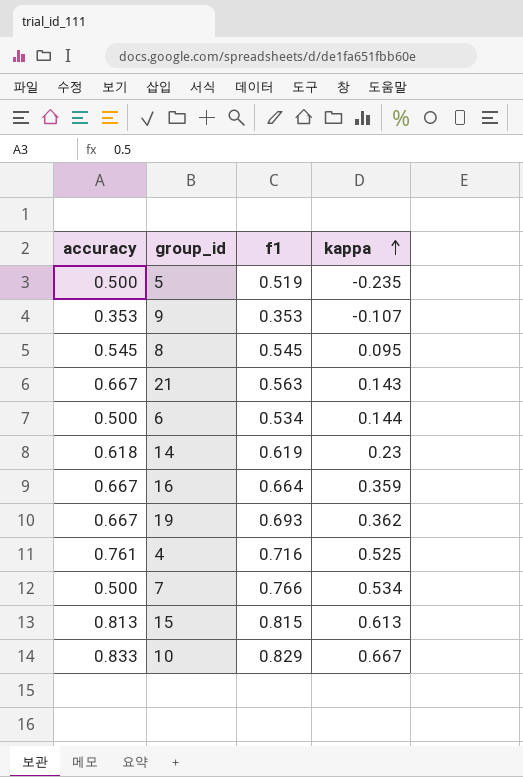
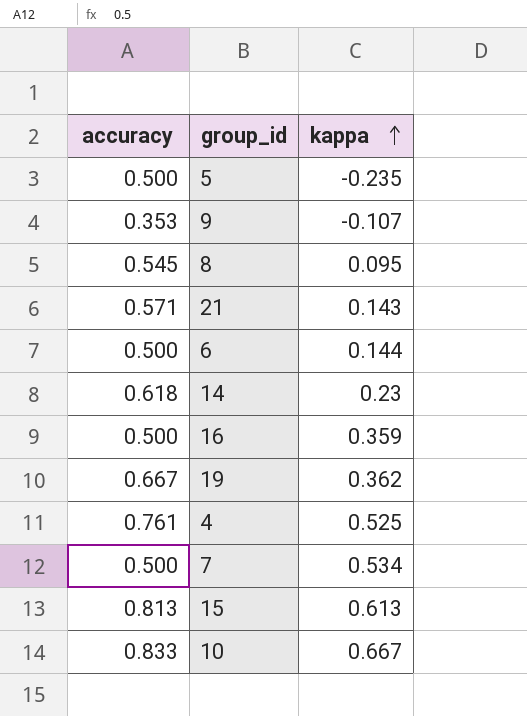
column f1 | position: 3 -> none
21 | accuracy: 0.667 -> 0.571
16 | accuracy: 0.667 -> 0.500

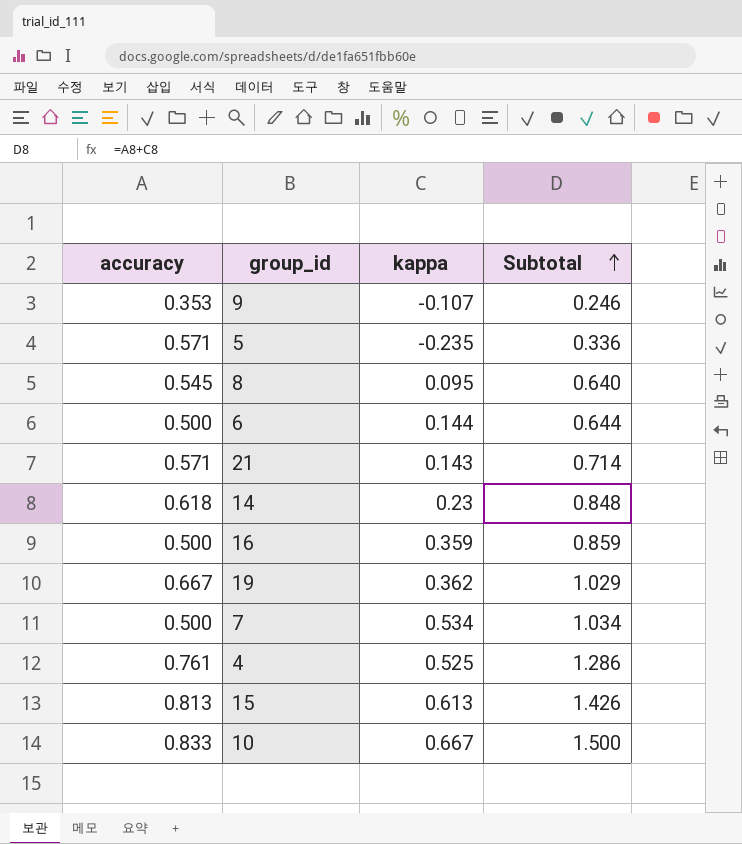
row order: kappa ascending -> Subtotal ascending
column Subtotal | formula: none -> [accuracy] + [kappa]
5 | accuracy: 0.500 -> 0.571

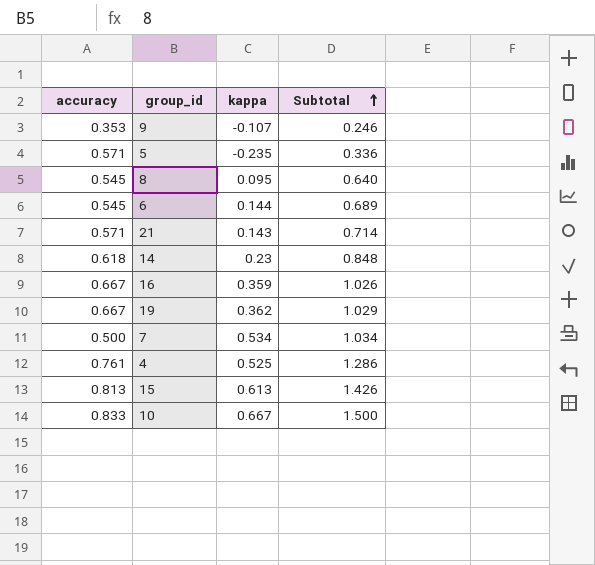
6 | accuracy: 0.500 -> 0.545
6 | Subtotal: 0.644 -> 0.689
16 | accuracy: 0.500 -> 0.667
16 | Subtotal: 0.859 -> 1.026

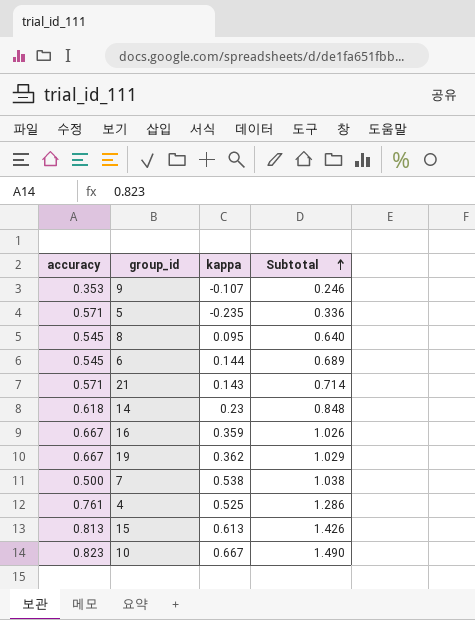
7 | kappa: 0.534 -> 0.538
7 | Subtotal: 1.034 -> 1.038
10 | accuracy: 0.833 -> 0.823
10 | Subtotal: 1.500 -> 1.490

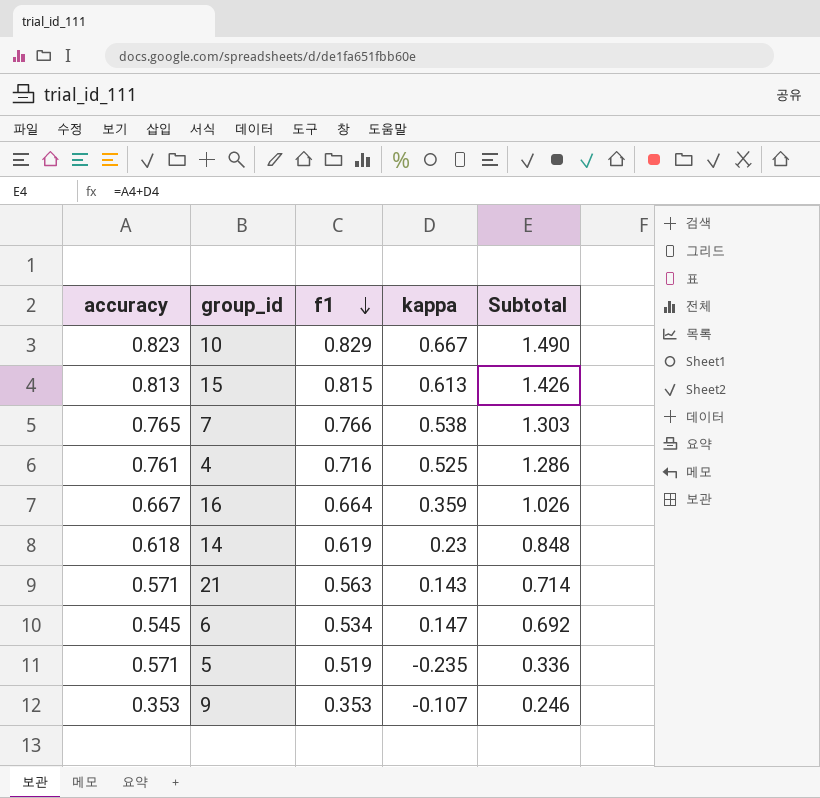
row order: Subtotal ascending -> f1 descending
column f1 | position: none -> 3
row 8: 0.545 | 0.095 | 0.640 -> none
row 19: 0.667 | 0.362 | 1.029 -> none
7 | accuracy: 0.500 -> 0.765
7 | Subtotal: 1.038 -> 1.303
6 | kappa: 0.144 -> 0.147
6 | Subtotal: 0.689 -> 0.692

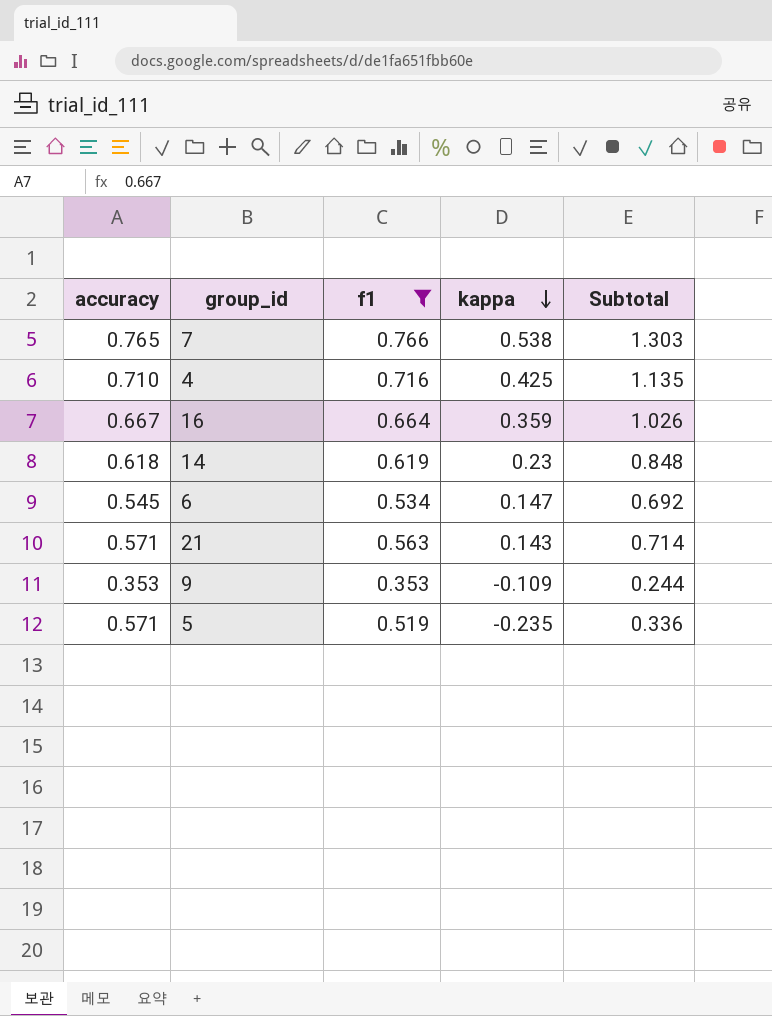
filter: none -> f1 <= 0.766
row order: f1 descending -> kappa descending
4 | accuracy: 0.761 -> 0.710
4 | kappa: 0.525 -> 0.425
4 | Subtotal: 1.286 -> 1.135
9 | kappa: -0.107 -> -0.109
9 | Subtotal: 0.246 -> 0.244

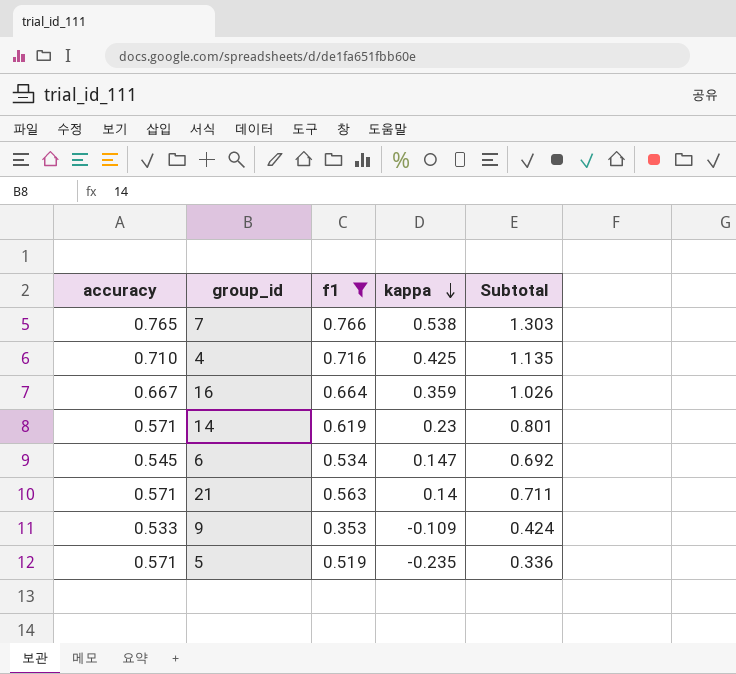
14 | accuracy: 0.618 -> 0.571
14 | Subtotal: 0.848 -> 0.801
21 | kappa: 0.143 -> 0.14
21 | Subtotal: 0.714 -> 0.711
9 | accuracy: 0.353 -> 0.533
9 | Subtotal: 0.244 -> 0.424

